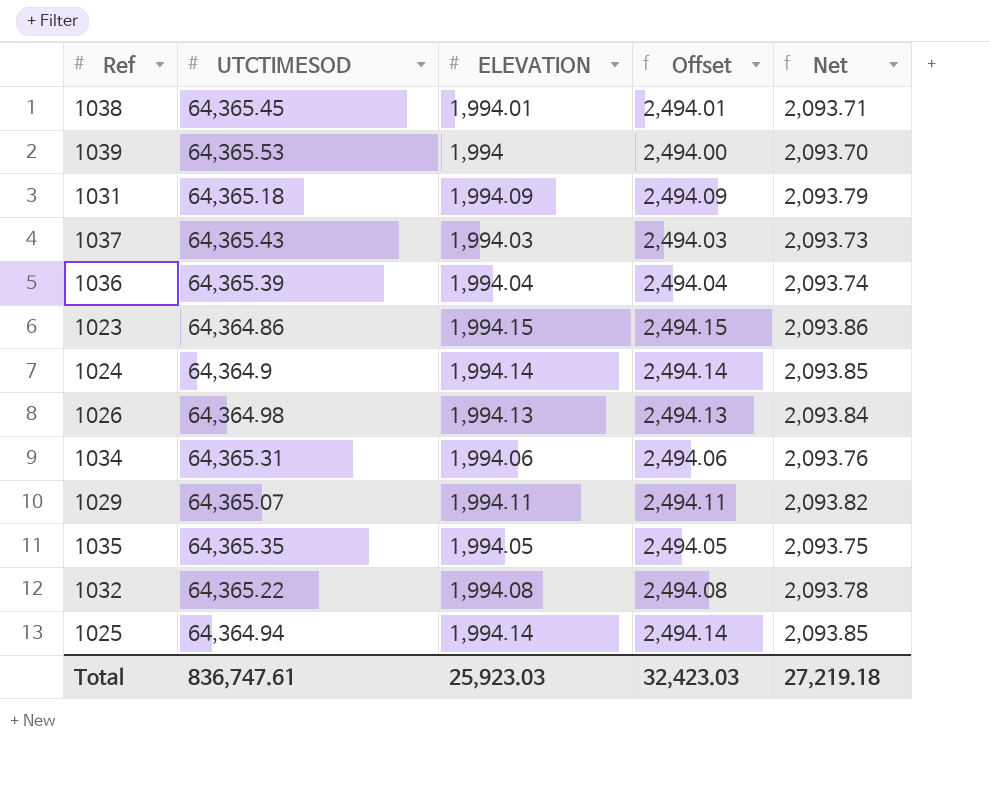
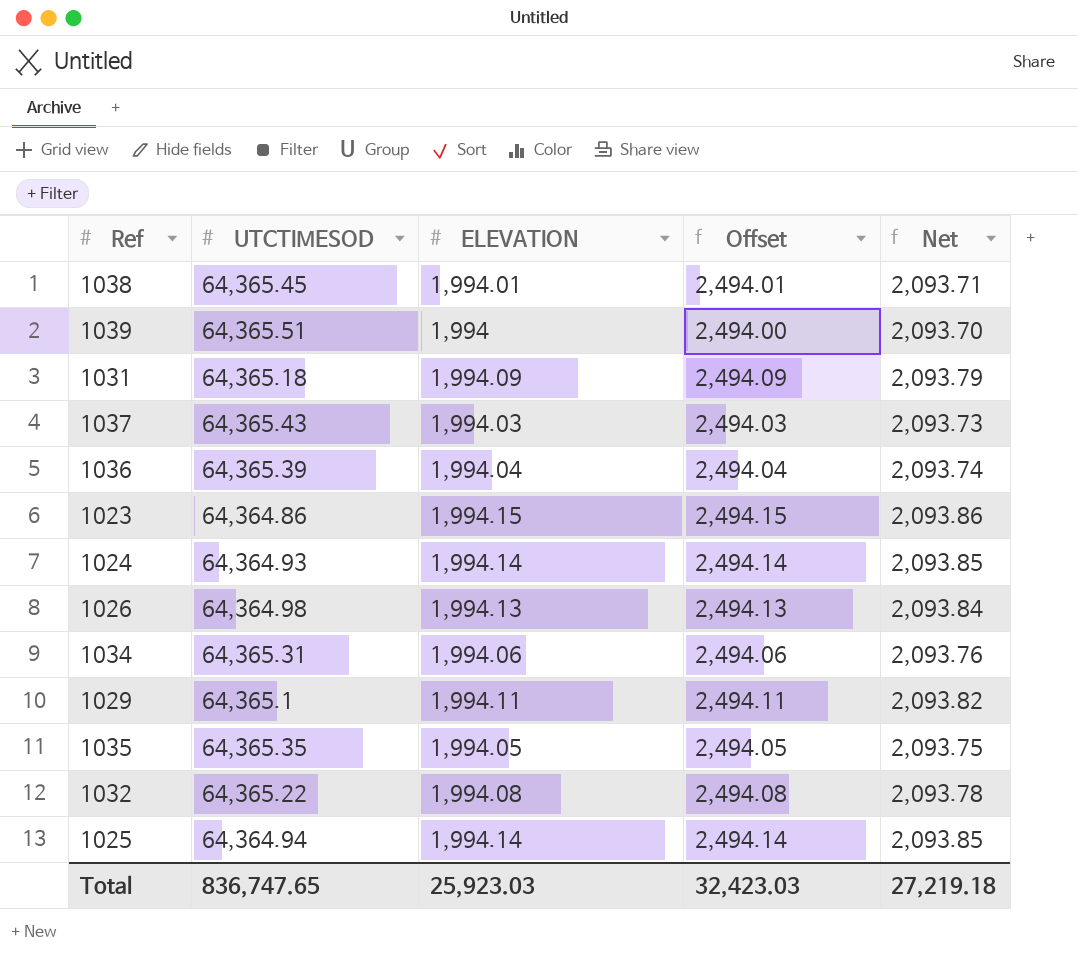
1039 | UTCTIMESOD: 64,365.53 -> 64,365.51
1024 | UTCTIMESOD: 64,364.9 -> 64,364.93
1029 | UTCTIMESOD: 64,365.07 -> 64,365.1
Total | UTCTIMESOD: 836,747.61 -> 836,747.65

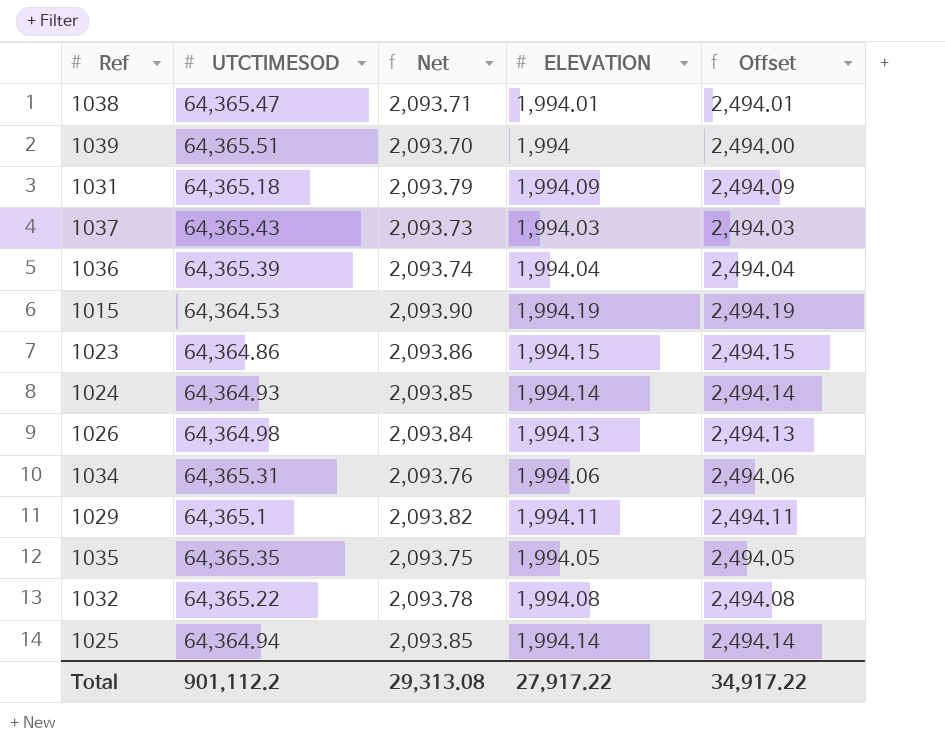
column Net | position: 5 -> 3
1038 | UTCTIMESOD: 64,365.45 -> 64,365.47
row 1015: none -> 64,364.53 | 2,093.90 | 1,994.19 | 2,494.19
Total | UTCTIMESOD: 836,747.65 -> 901,112.2
Total | Net: 27,219.18 -> 29,313.08
Total | ELEVATION: 25,923.03 -> 27,917.22
Total | Offset: 32,423.03 -> 34,917.22

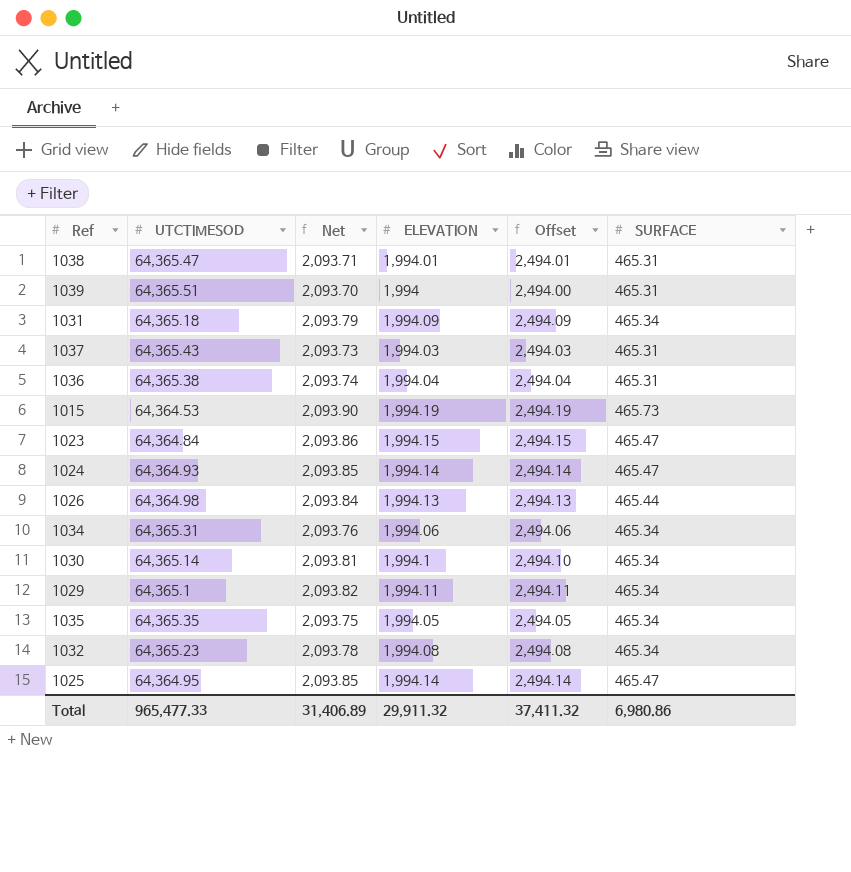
column SURFACE | position: none -> 6
1036 | UTCTIMESOD: 64,365.39 -> 64,365.38
1023 | UTCTIMESOD: 64,364.86 -> 64,364.84
row 1030: none -> 64,365.14 | 2,093.81 | 1,994.1 | 2,494.10 | 465.34
1032 | UTCTIMESOD: 64,365.22 -> 64,365.23
1025 | UTCTIMESOD: 64,364.94 -> 64,364.95
Total | UTCTIMESOD: 901,112.2 -> 965,477.33
Total | Net: 29,313.08 -> 31,406.89
Total | ELEVATION: 27,917.22 -> 29,911.32
Total | Offset: 34,917.22 -> 37,411.32

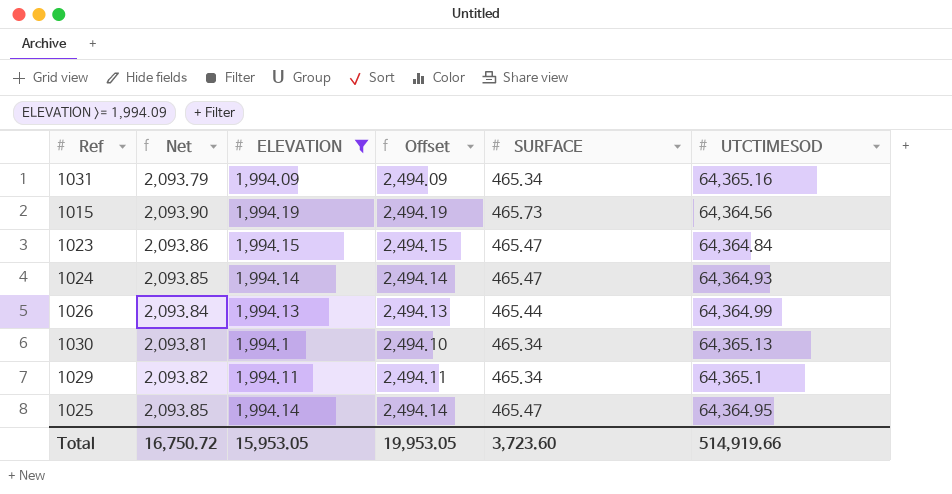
filter: none -> ELEVATION >= 1,994.09
column UTCTIMESOD | position: 2 -> 6
1031 | UTCTIMESOD: 64,365.18 -> 64,365.16
1015 | UTCTIMESOD: 64,364.53 -> 64,364.56
1026 | UTCTIMESOD: 64,364.98 -> 64,364.99
1030 | UTCTIMESOD: 64,365.14 -> 64,365.13
Total | Net: 31,406.89 -> 16,750.72
Total | ELEVATION: 29,911.32 -> 15,953.05
Total | Offset: 37,411.32 -> 19,953.05
Total | SURFACE: 6,980.86 -> 3,723.60
Total | UTCTIMESOD: 965,477.33 -> 514,919.66

